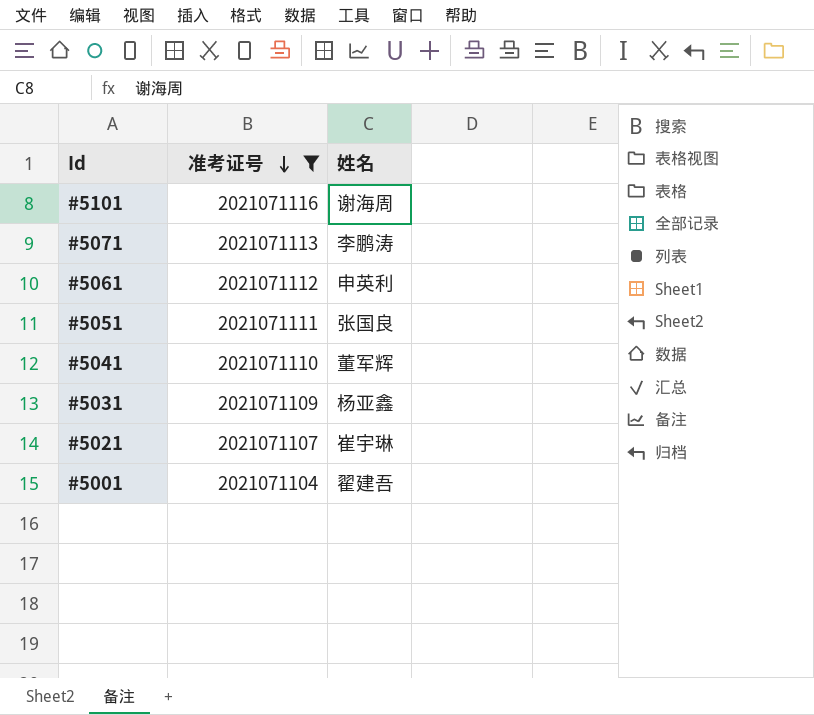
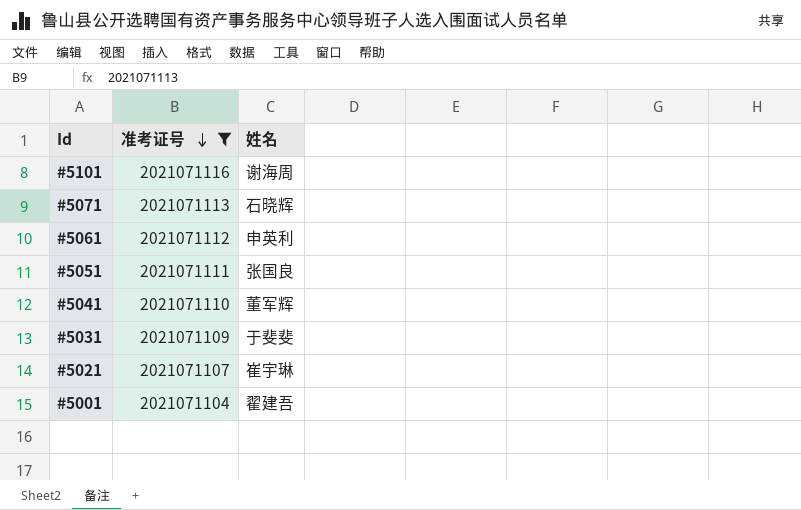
#5071 | 姓名: 李鹏涛 -> 石晓辉
#5031 | 姓名: 杨亚鑫 -> 于斐斐

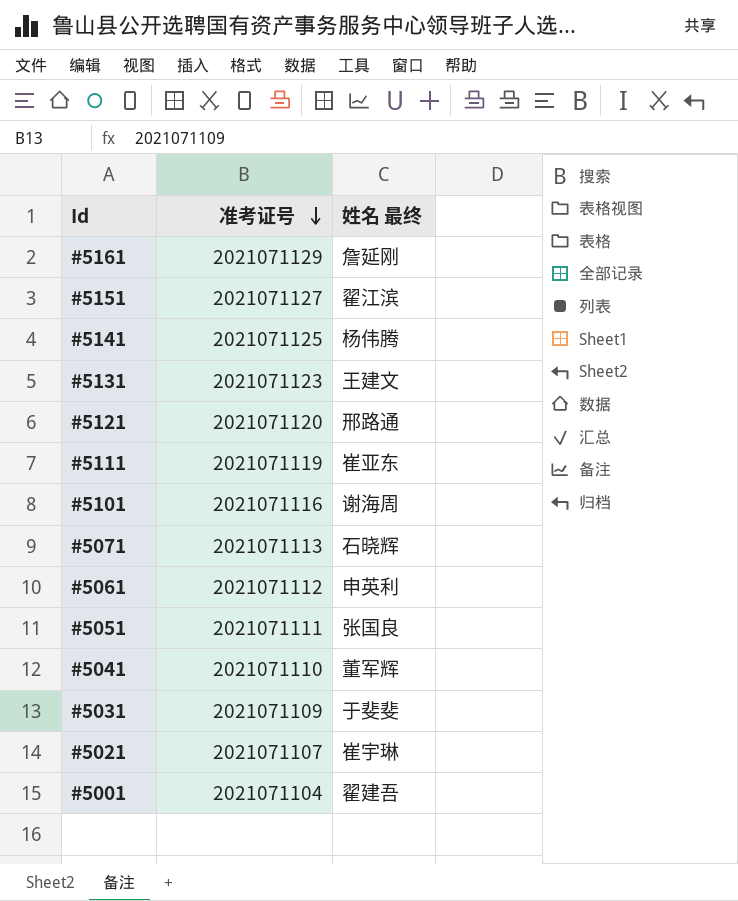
filter: 准考证号 <= 2021071116 -> none
column name: 姓名 -> 姓名 最终

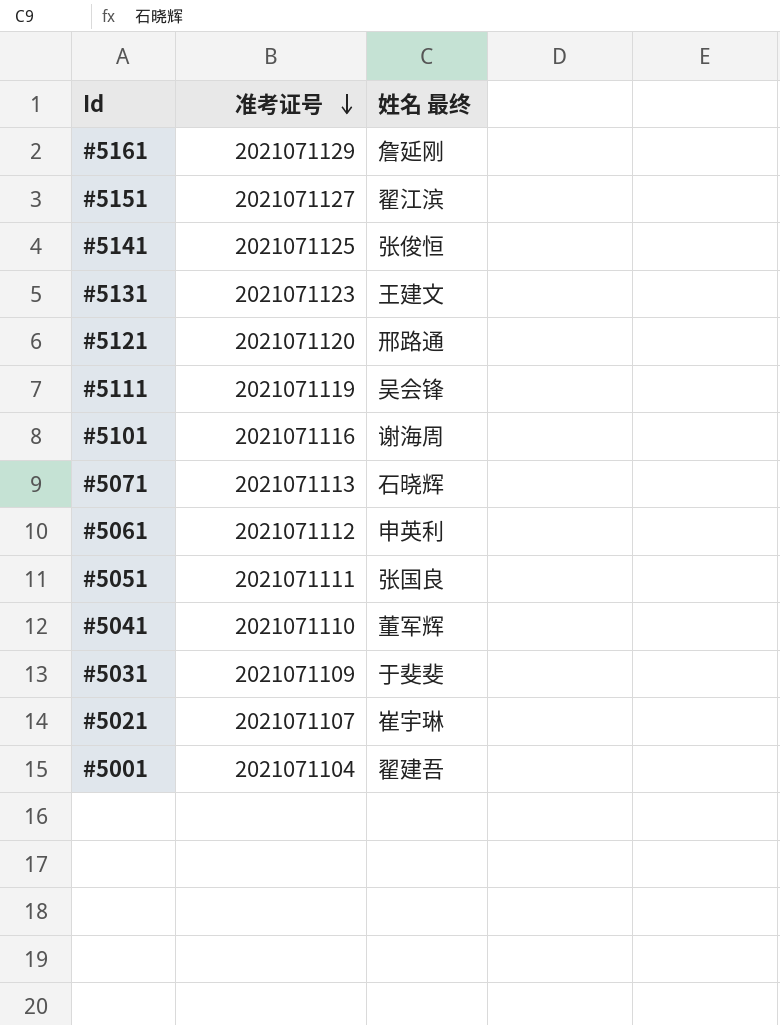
#5141 | 姓名 最终: 杨伟腾 -> 张俊恒
#5111 | 姓名 最终: 崔亚东 -> 吴会锋

